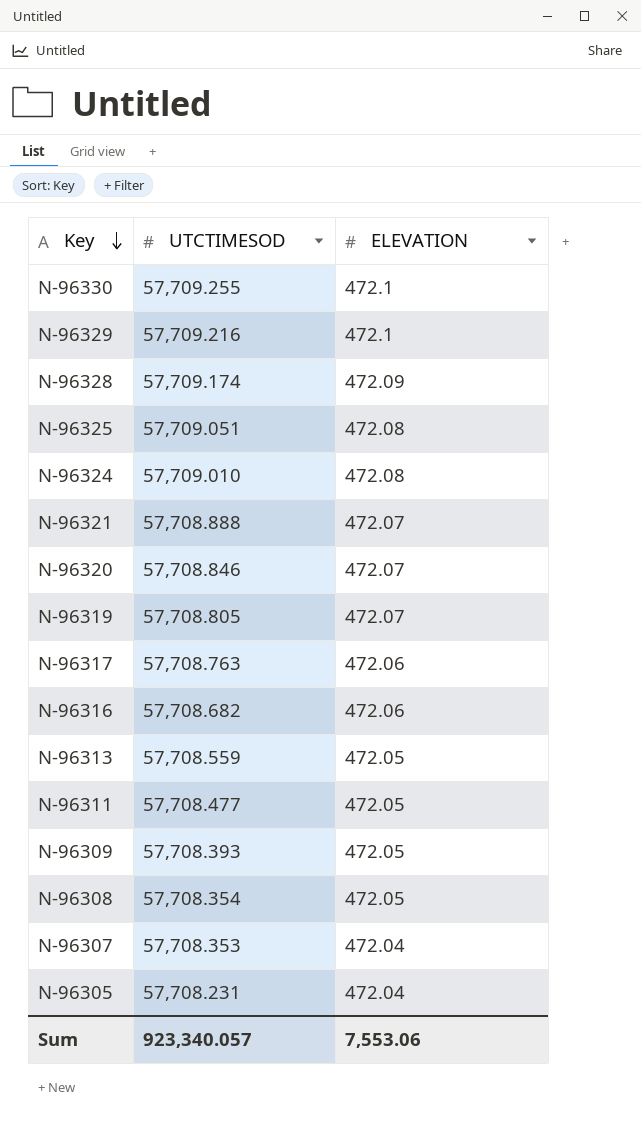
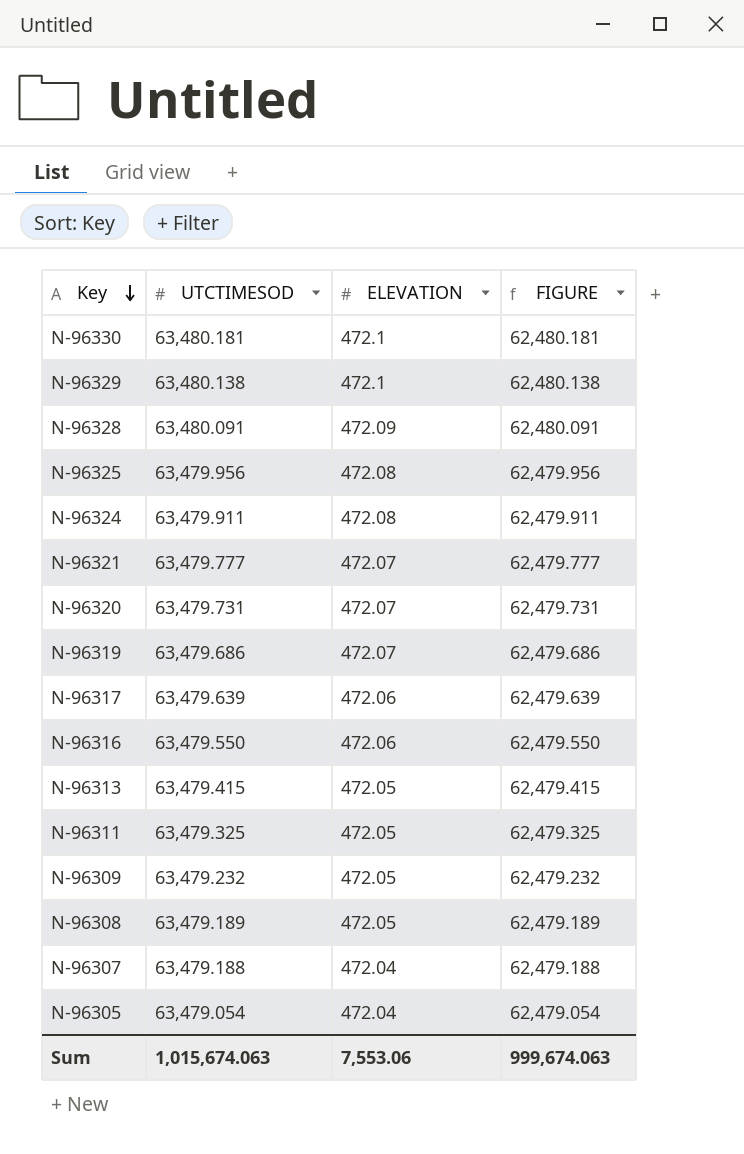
column FIGURE | formula: none -> [UTCTIMESOD] - 1000
N-96330 | UTCTIMESOD: 57,709.255 -> 63,480.181
N-96329 | UTCTIMESOD: 57,709.216 -> 63,480.138
N-96328 | UTCTIMESOD: 57,709.174 -> 63,480.091
N-96325 | UTCTIMESOD: 57,709.051 -> 63,479.956
N-96324 | UTCTIMESOD: 57,709.010 -> 63,479.911
N-96321 | UTCTIMESOD: 57,708.888 -> 63,479.777
N-96320 | UTCTIMESOD: 57,708.846 -> 63,479.731
N-96319 | UTCTIMESOD: 57,708.805 -> 63,479.686
N-96317 | UTCTIMESOD: 57,708.763 -> 63,479.639
N-96316 | UTCTIMESOD: 57,708.682 -> 63,479.550
N-96313 | UTCTIMESOD: 57,708.559 -> 63,479.415
N-96311 | UTCTIMESOD: 57,708.477 -> 63,479.325
N-96309 | UTCTIMESOD: 57,708.393 -> 63,479.232
N-96308 | UTCTIMESOD: 57,708.354 -> 63,479.189
N-96307 | UTCTIMESOD: 57,708.353 -> 63,479.188
N-96305 | UTCTIMESOD: 57,708.231 -> 63,479.054
Sum | UTCTIMESOD: 923,340.057 -> 1,015,674.063

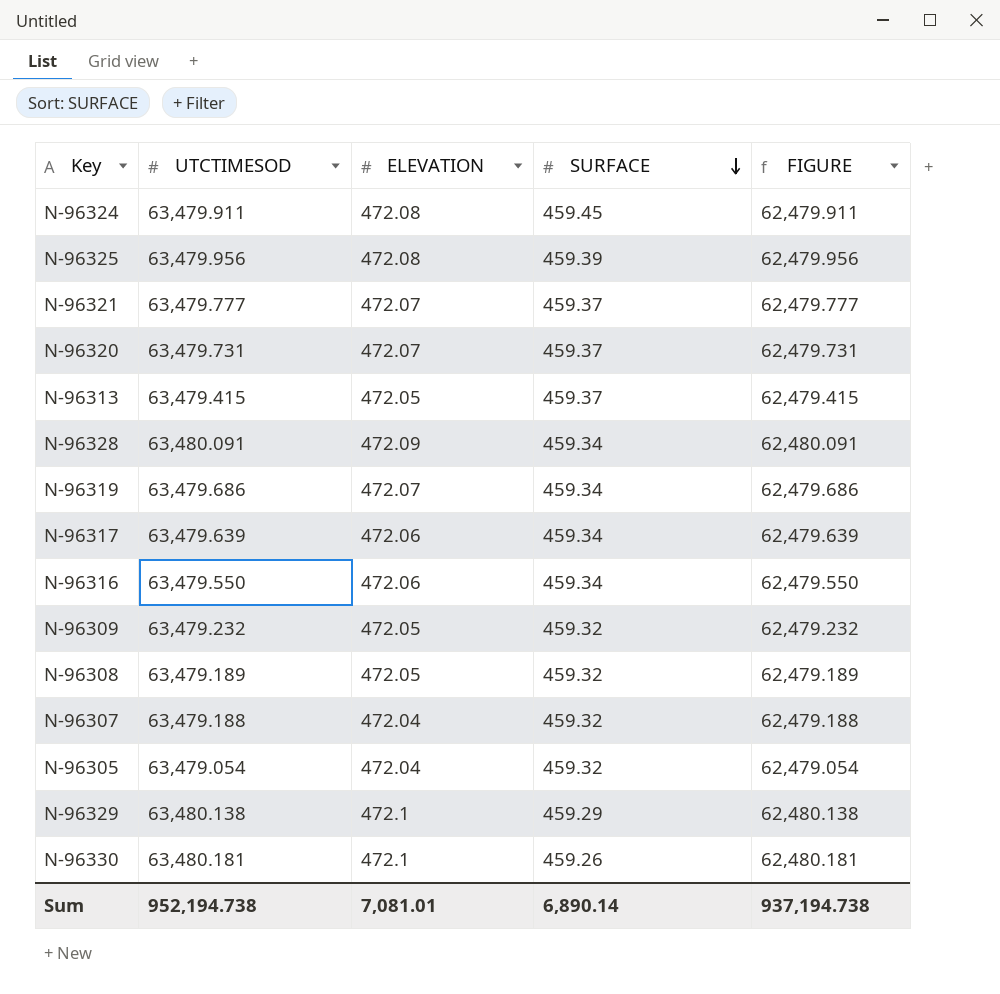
row order: Key descending -> SURFACE descending
column SURFACE | position: none -> 4
row N-96311: 63,479.325 | 472.05 | 62,479.325 -> none
Sum | UTCTIMESOD: 1,015,674.063 -> 952,194.738
Sum | ELEVATION: 7,553.06 -> 7,081.01
Sum | FIGURE: 999,674.063 -> 937,194.738

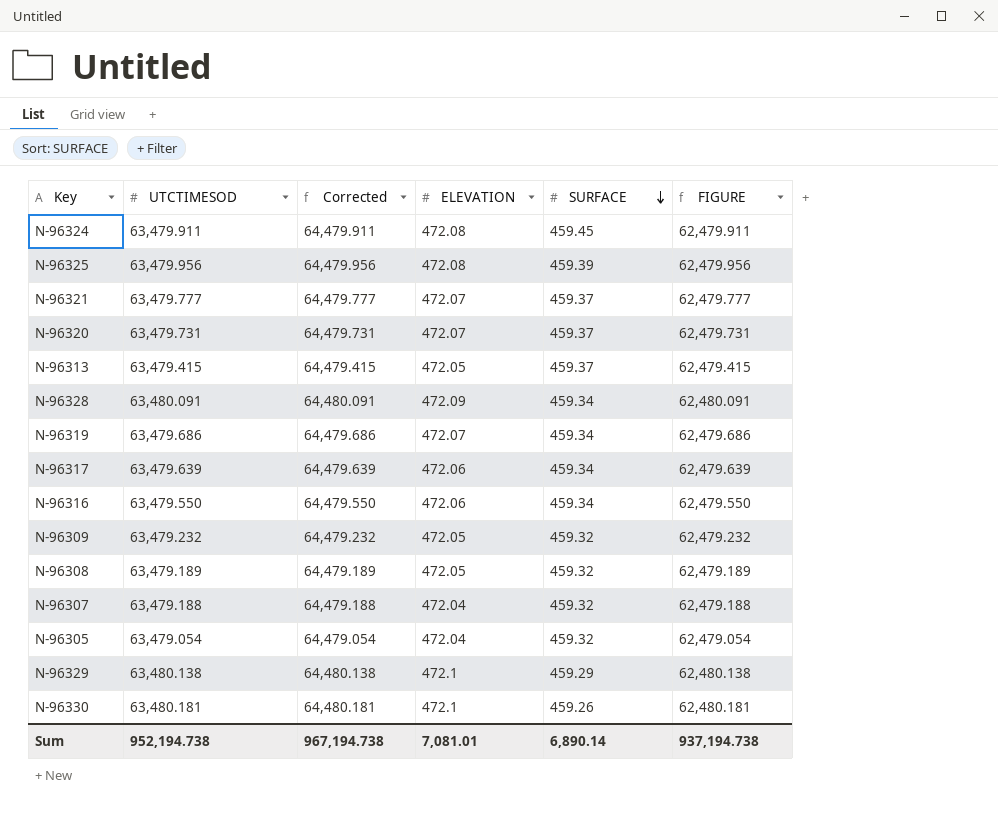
column Corrected | formula: none -> [UTCTIMESOD] + 1000

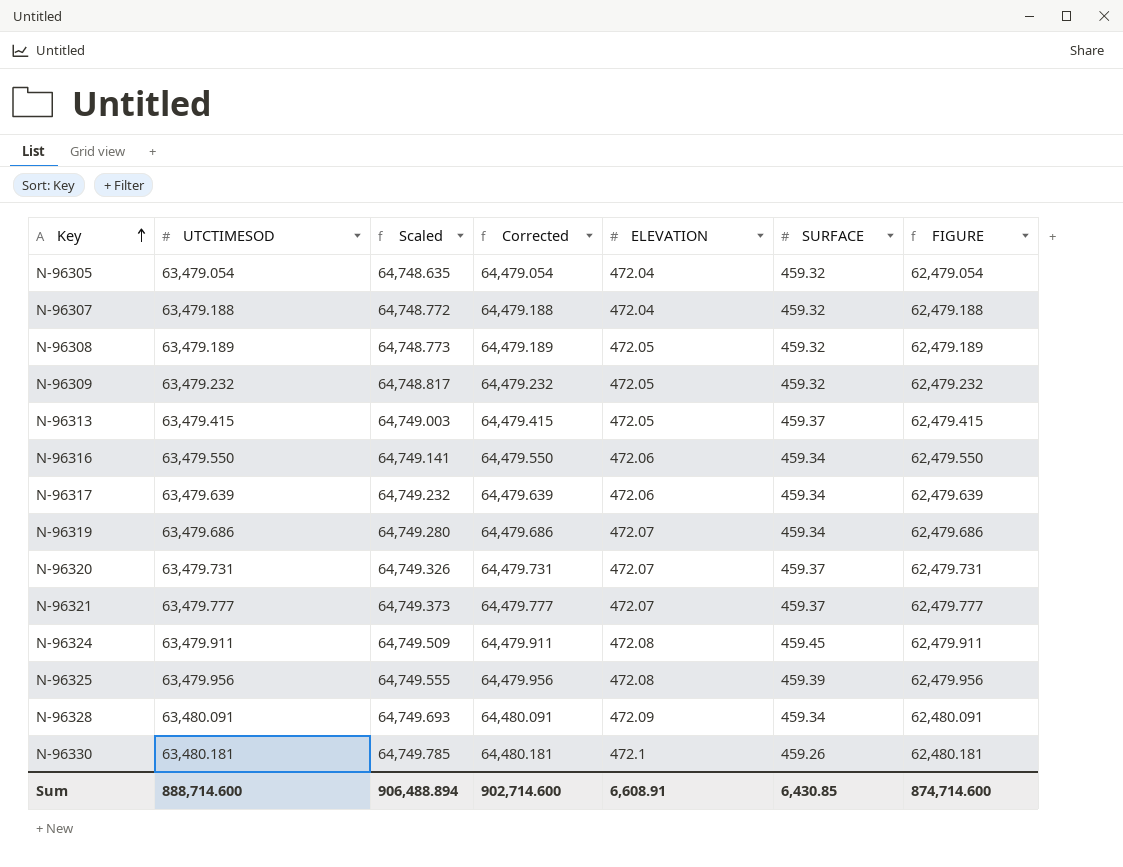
row order: SURFACE descending -> Key ascending
column Scaled | formula: none -> [UTCTIMESOD] * 1.02
row N-96329: 63,480.138 | 64,480.138 | 472.1 | 459.29 | 62,480.138 -> none
Sum | UTCTIMESOD: 952,194.738 -> 888,714.600
Sum | Corrected: 967,194.738 -> 902,714.600
Sum | ELEVATION: 7,081.01 -> 6,608.91
Sum | SURFACE: 6,890.14 -> 6,430.85
Sum | FIGURE: 937,194.738 -> 874,714.600

